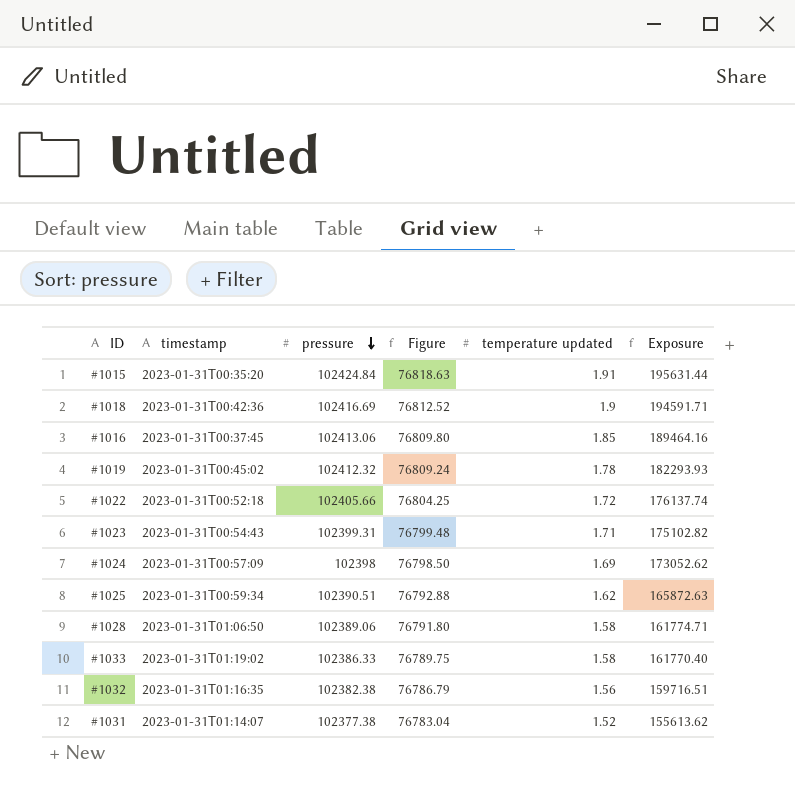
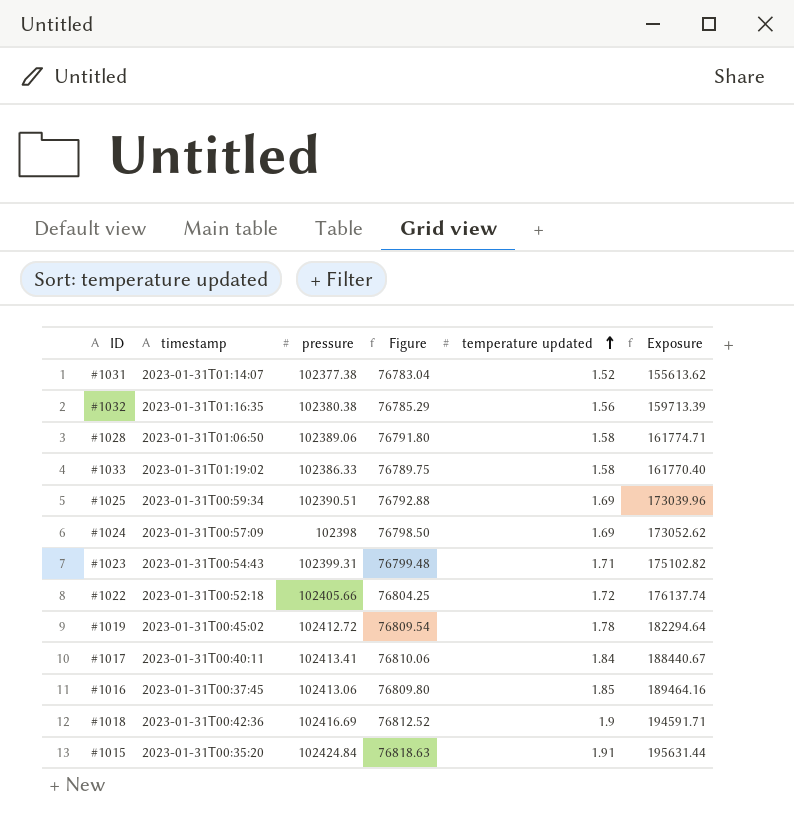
row order: pressure descending -> temperature updated ascending
#1032 | pressure: 102382.38 -> 102380.38
#1032 | Figure: 76786.79 -> 76785.29
#1032 | Exposure: 159716.51 -> 159713.39
#1025 | temperature updated: 1.62 -> 1.69
#1025 | Exposure: 165872.63 -> 173039.96
#1019 | pressure: 102412.32 -> 102412.72
#1019 | Figure: 76809.24 -> 76809.54
#1019 | Exposure: 182293.93 -> 182294.64
row #1017: none -> 2023-01-31T00:40:11 | 102413.41 | 76810.06 | 1.84 | 188440.67

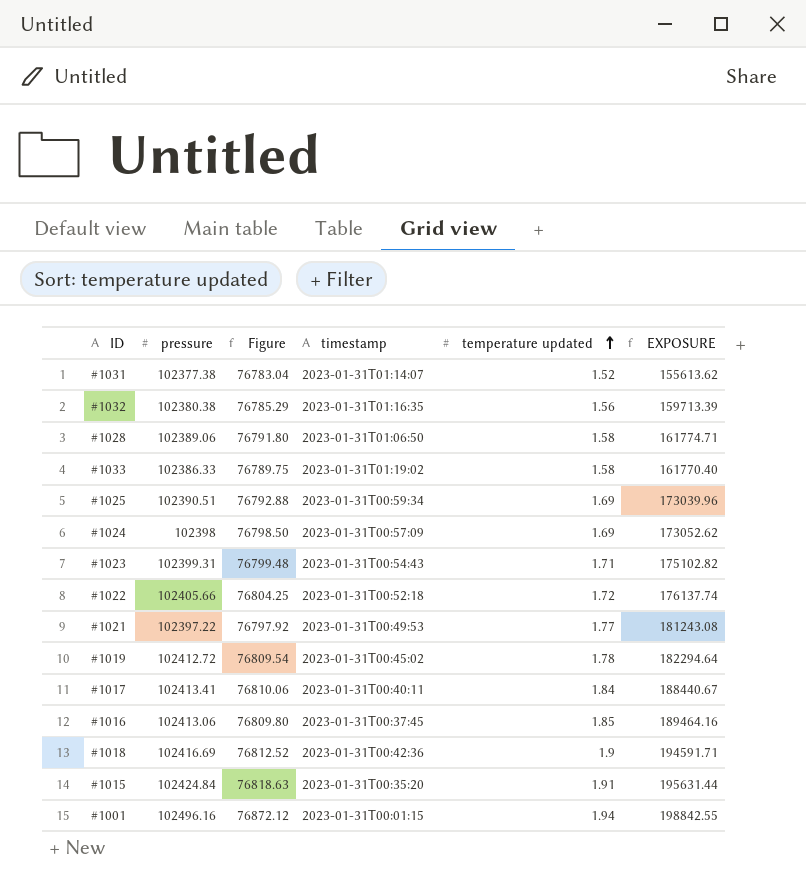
column timestamp | position: 2 -> 4
column name: Exposure -> EXPOSURE
row #1021: none -> 102397.22 | 76797.92 | 2023-01-31T00:49:53 | 1.77 | 181243.08
row #1001: none -> 102496.16 | 76872.12 | 2023-01-31T00:01:15 | 1.94 | 198842.55

